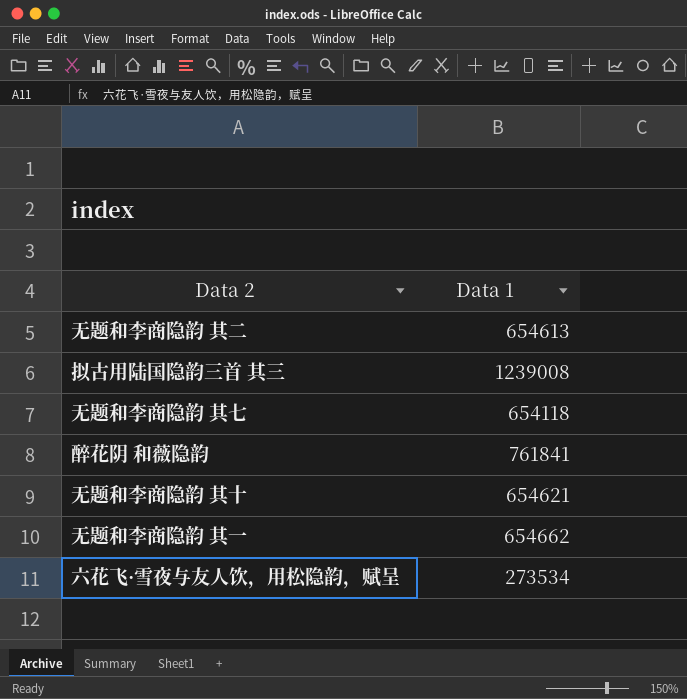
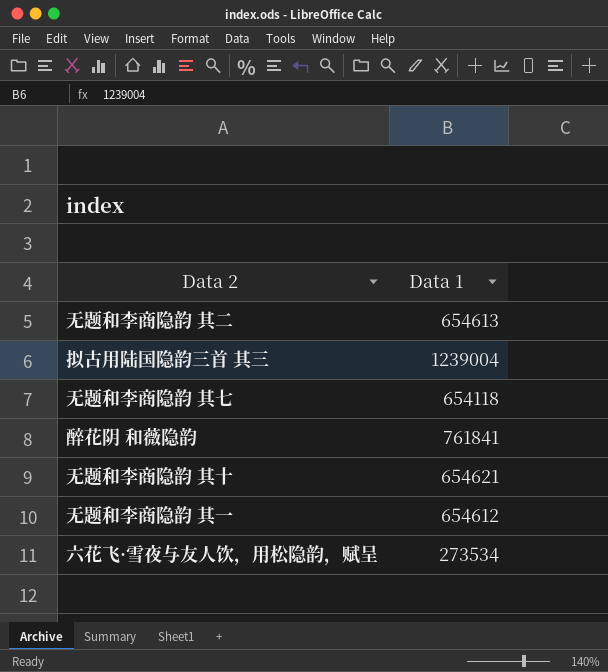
拟古用陆国隐韵三首 其三 | Data 1: 1239008 -> 1239004
无题和李商隐韵 其一 | Data 1: 654662 -> 654612

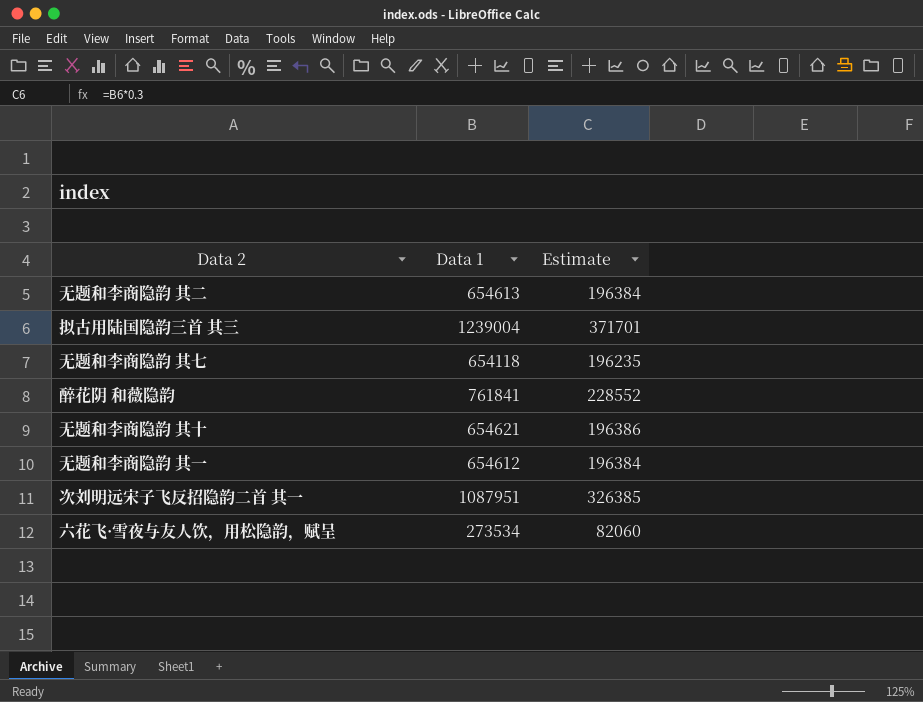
column Estimate | formula: none -> [Data 1] * 0.3
row 次刘明远宋子飞反招隐韵二首 其一: none -> 1087951 | 326385

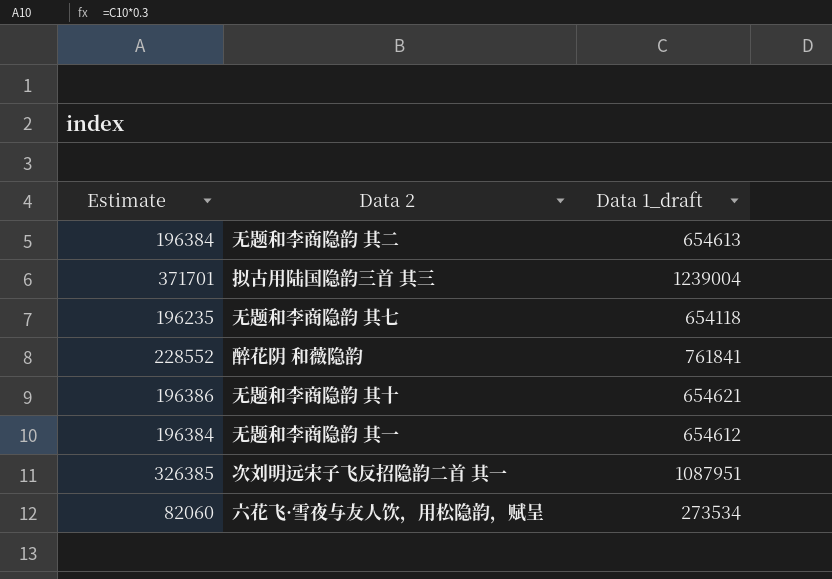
column Estimate | position: 3 -> 1
column name: Data 1 -> Data 1_draft

